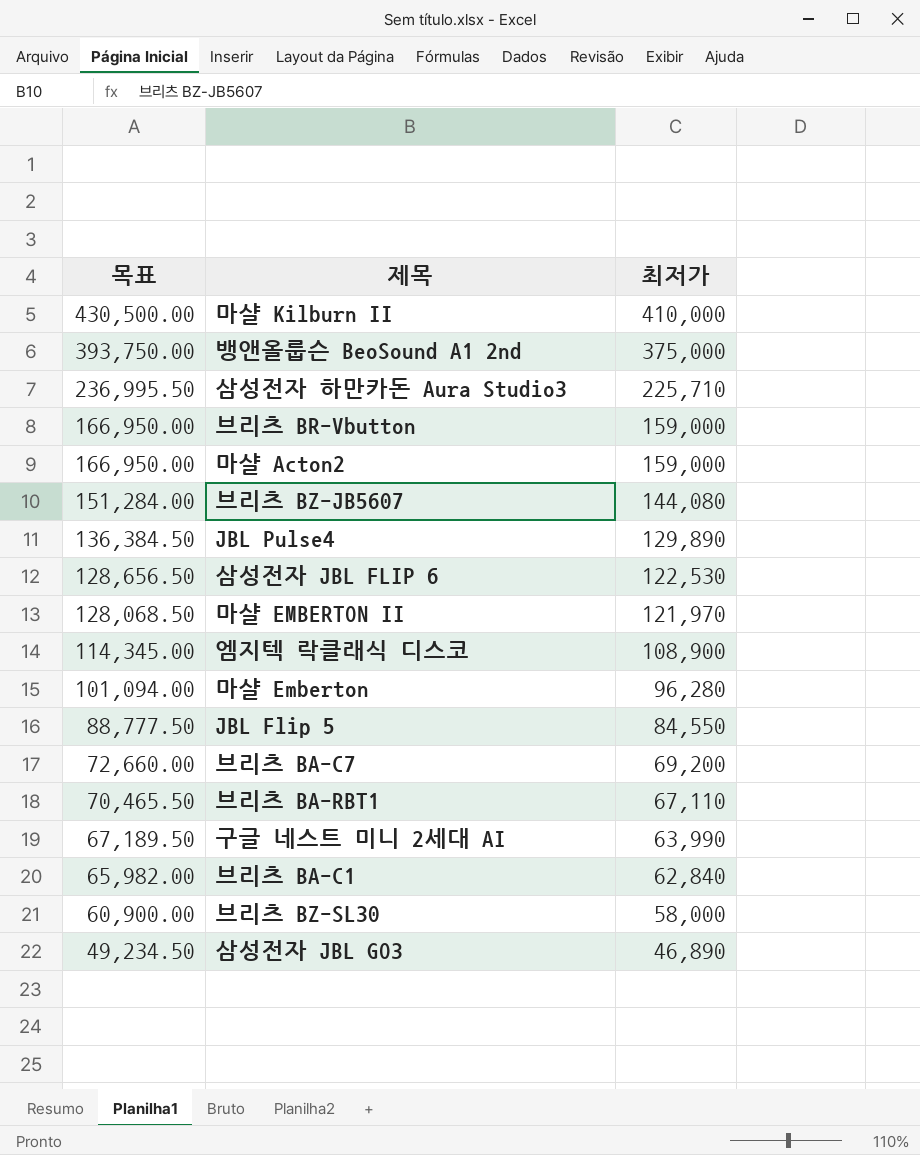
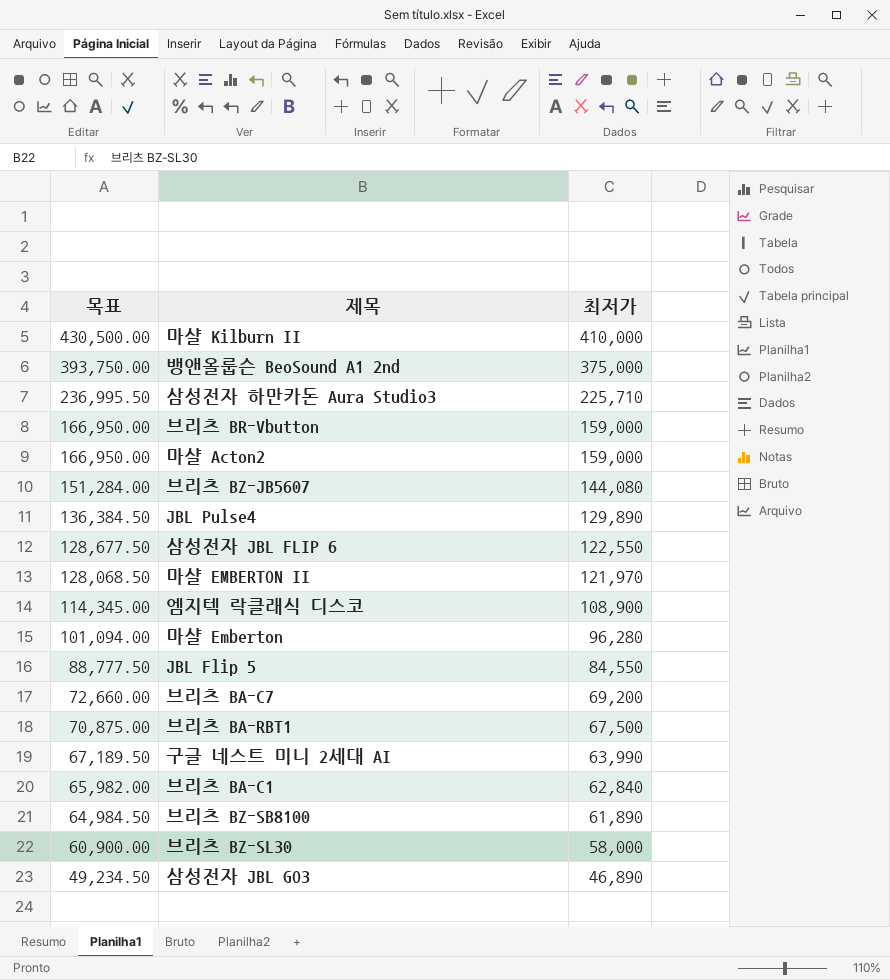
삼성전자 JBL FLIP 6 | 목표: 128,656.50 -> 128,677.50
삼성전자 JBL FLIP 6 | 최저가: 122,530 -> 122,550
브리츠 BA-RBT1 | 목표: 70,465.50 -> 70,875.00
브리츠 BA-RBT1 | 최저가: 67,110 -> 67,500
row 브리츠 BZ-SB8100: none -> 64,984.50 | 61,890

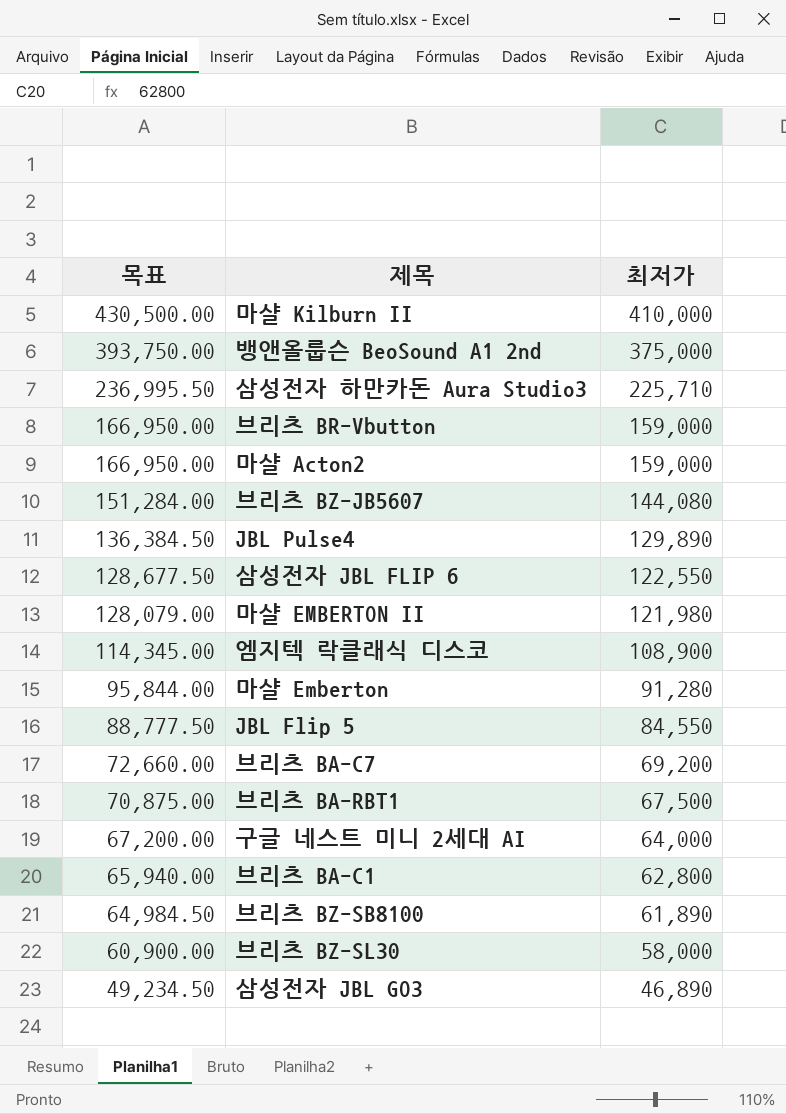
마샬 EMBERTON II | 목표: 128,068.50 -> 128,079.00
마샬 EMBERTON II | 최저가: 121,970 -> 121,980
마샬 Emberton | 목표: 101,094.00 -> 95,844.00
마샬 Emberton | 최저가: 96,280 -> 91,280
구글 네스트 미니 2세대 AI | 목표: 67,189.50 -> 67,200.00
구글 네스트 미니 2세대 AI | 최저가: 63,990 -> 64,000
브리츠 BA-C1 | 목표: 65,982.00 -> 65,940.00
브리츠 BA-C1 | 최저가: 62,840 -> 62,800

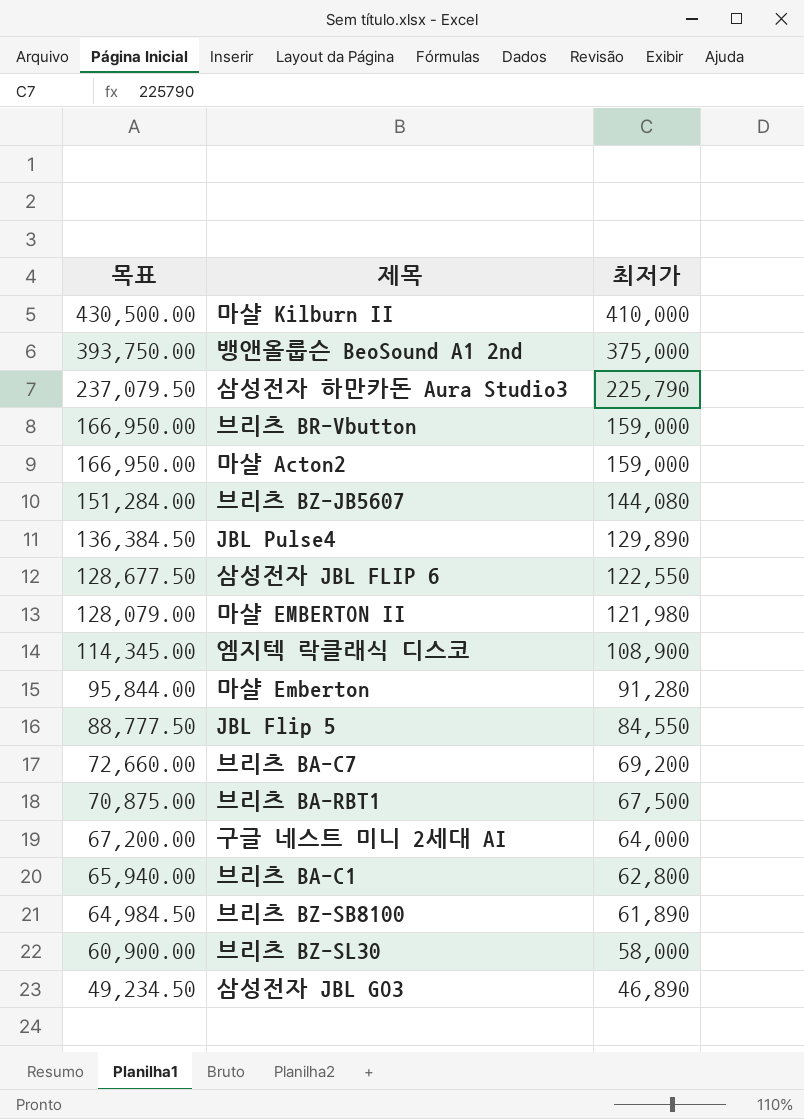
삼성전자 하만카돈 Aura Studio3 | 목표: 236,995.50 -> 237,079.50
삼성전자 하만카돈 Aura Studio3 | 최저가: 225,710 -> 225,790

